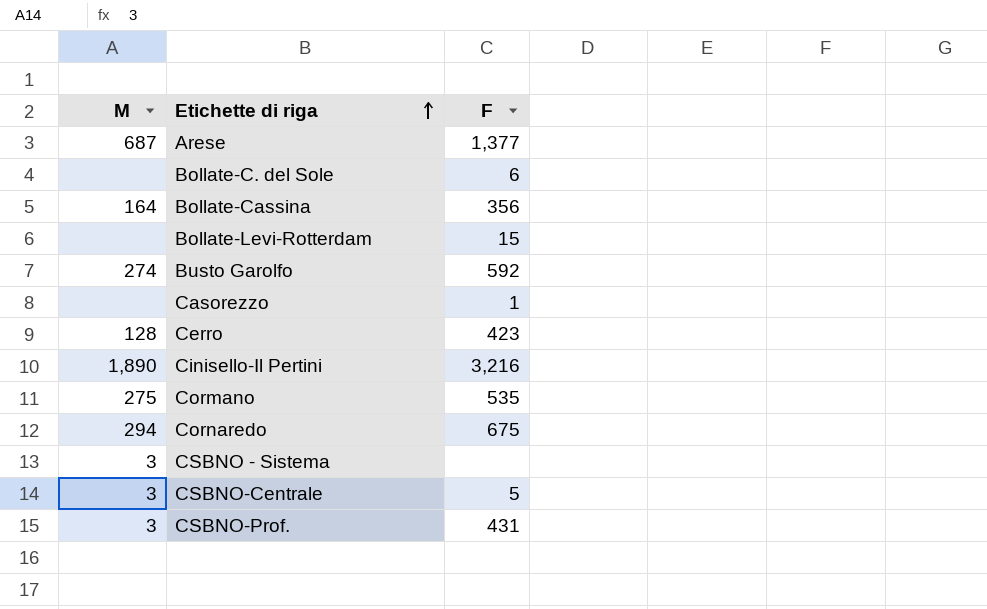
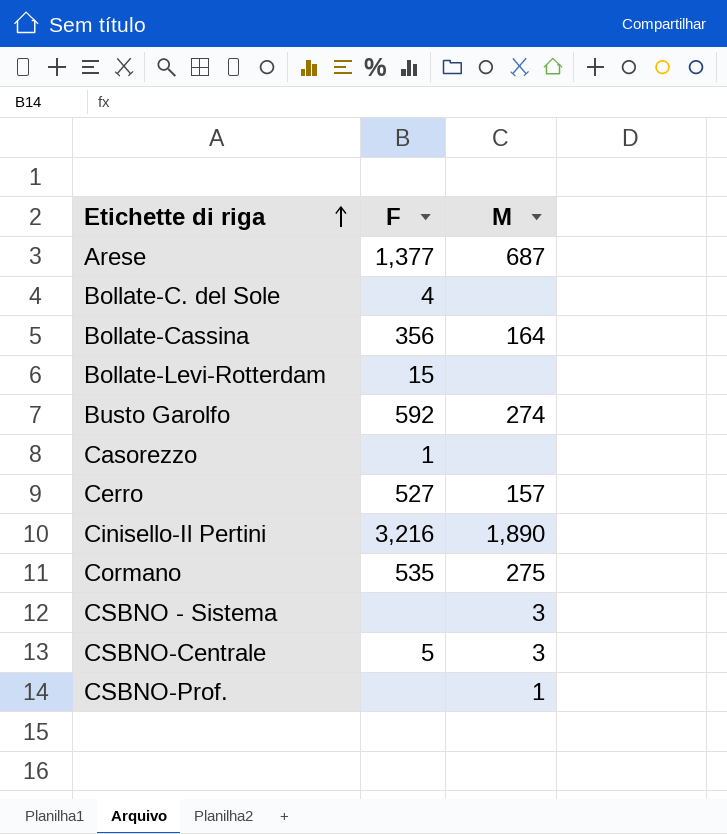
column M | position: 1 -> 3
row Cornaredo: 294 | 675 -> none
Bollate-C. del Sole | F: 6 -> 4
Cerro | F: 423 -> 527
Cerro | M: 128 -> 157
CSBNO-Prof. | F: 431 -> none
CSBNO-Prof. | M: 3 -> 1

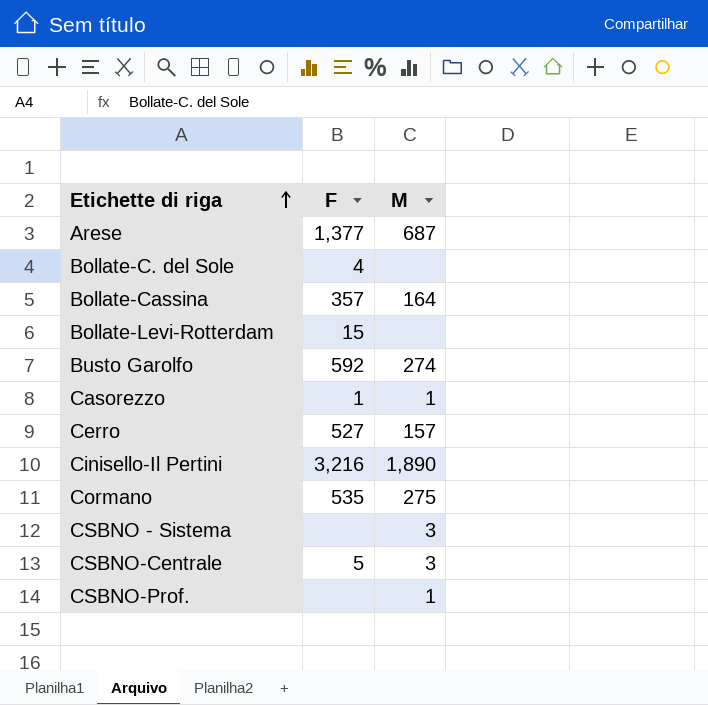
Bollate-Cassina | F: 356 -> 357
Casorezzo | M: none -> 1

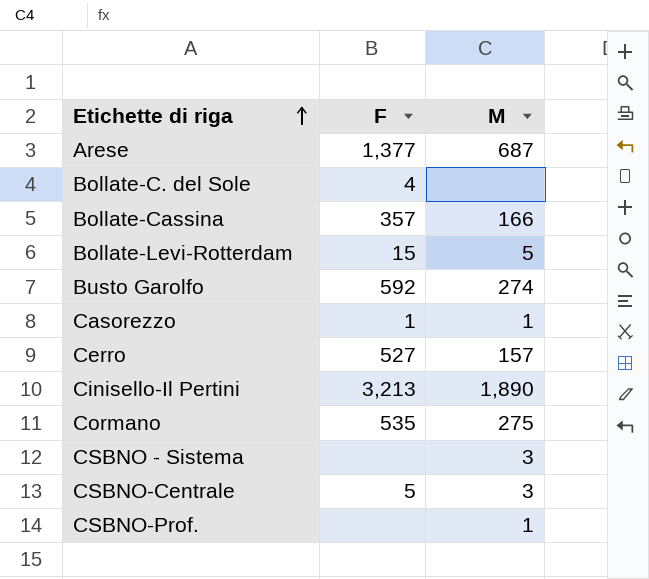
Bollate-Cassina | M: 164 -> 166
Bollate-Levi-Rotterdam | M: none -> 5
Cinisello-Il Pertini | F: 3,216 -> 3,213

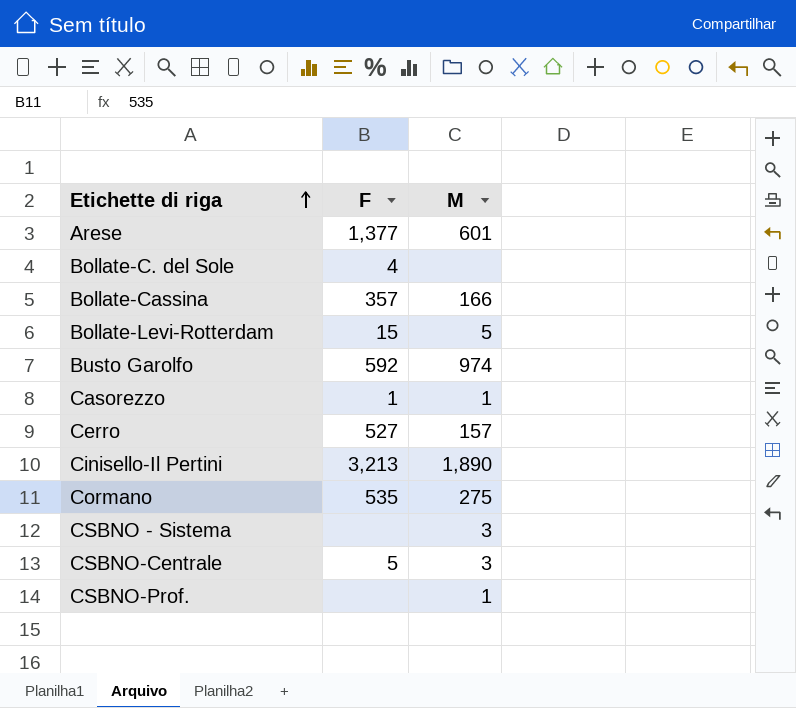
Arese | M: 687 -> 601
Busto Garolfo | M: 274 -> 974

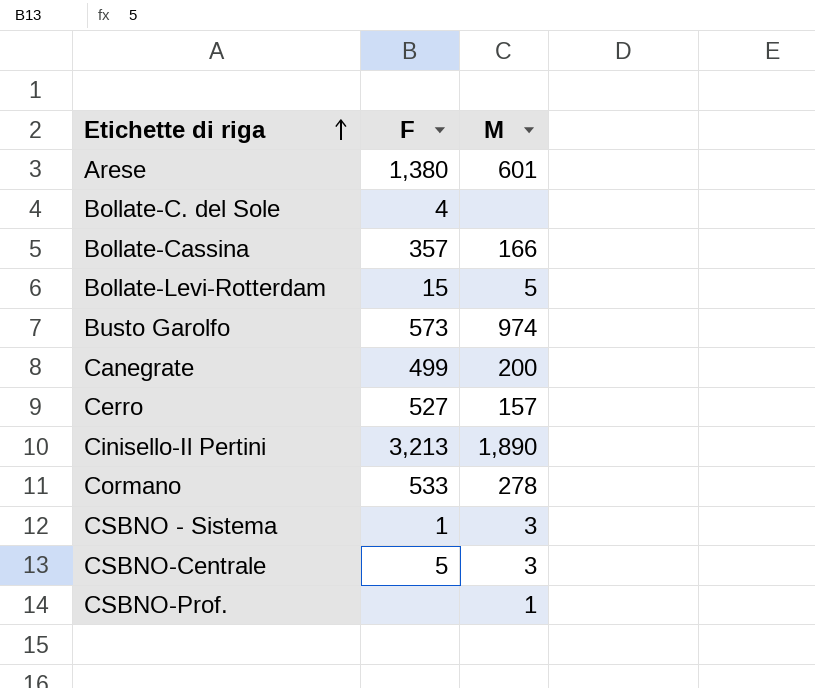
row Casorezzo: 1 | 1 -> none
Arese | F: 1,377 -> 1,380
Busto Garolfo | F: 592 -> 573
row Canegrate: none -> 499 | 200
Cormano | F: 535 -> 533
Cormano | M: 275 -> 278
CSBNO - Sistema | F: none -> 1

